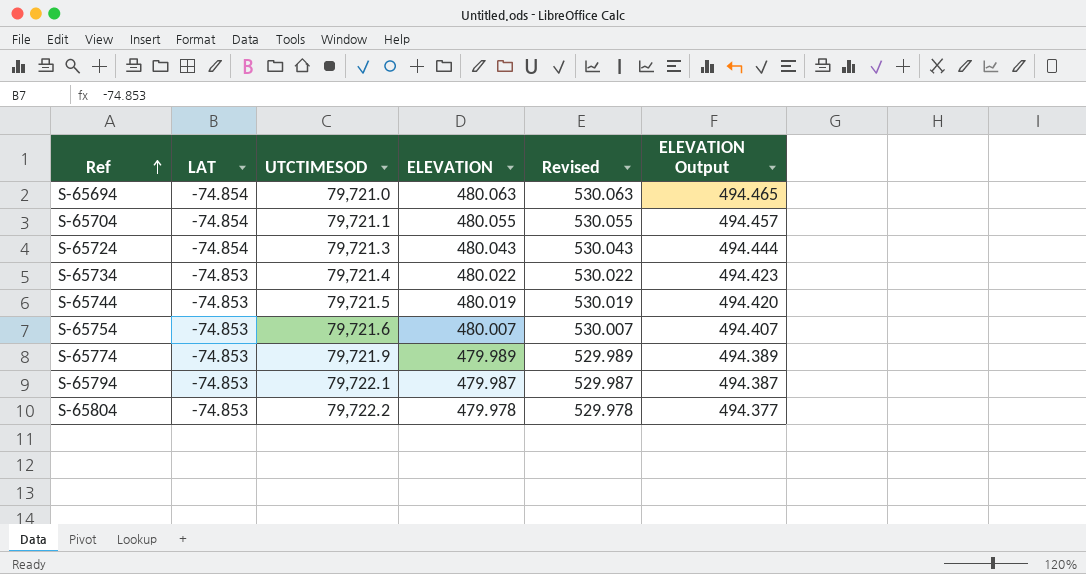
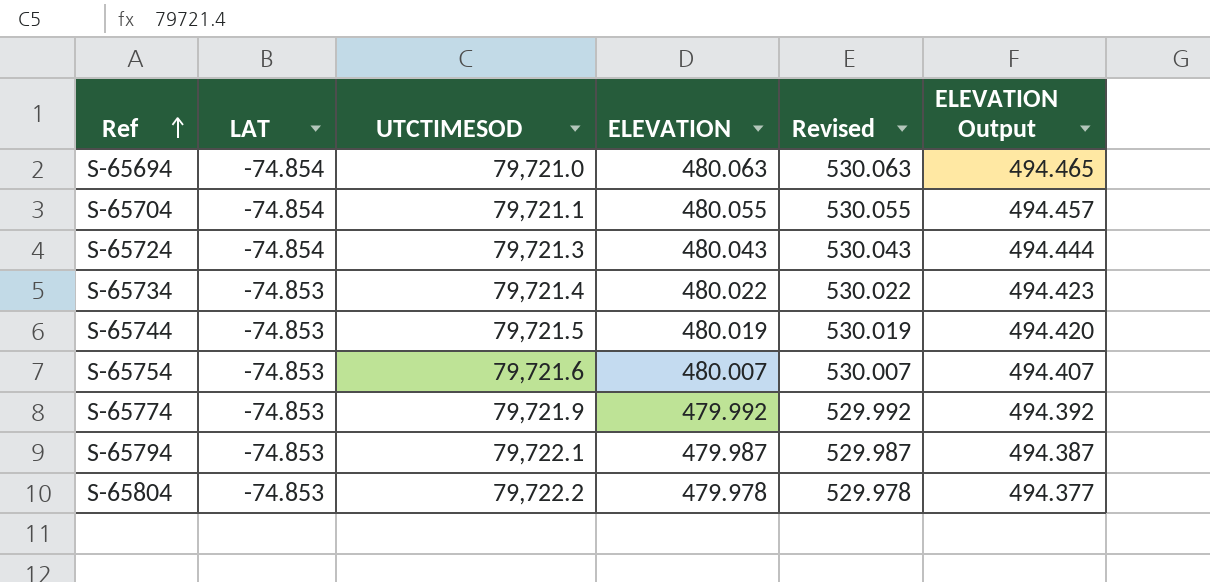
S-65774 | ELEVATION: 479.989 -> 479.992
S-65774 | Revised: 529.989 -> 529.992
S-65774 | ELEVATION Output: 494.389 -> 494.392

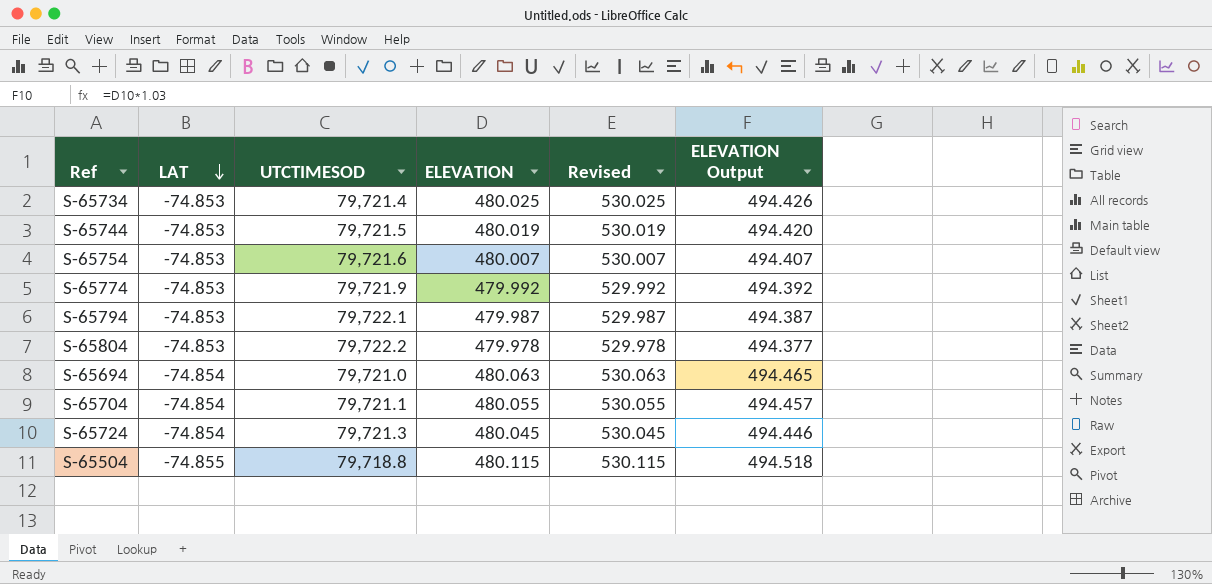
row order: Ref ascending -> LAT descending
S-65734 | ELEVATION: 480.022 -> 480.025
S-65734 | Revised: 530.022 -> 530.025
S-65734 | ELEVATION Output: 494.423 -> 494.426
S-65724 | ELEVATION: 480.043 -> 480.045
S-65724 | Revised: 530.043 -> 530.045
S-65724 | ELEVATION Output: 494.444 -> 494.446
row S-65504: none -> -74.855 | 79,718.8 | 480.115 | 530.115 | 494.518

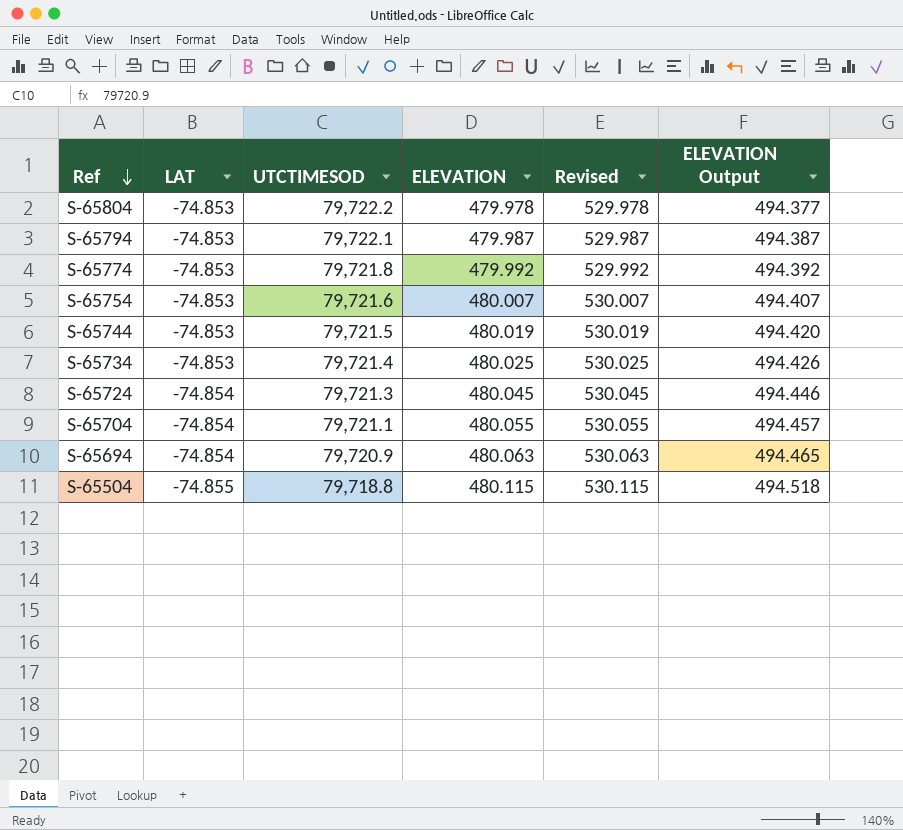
row order: LAT descending -> Ref descending
S-65774 | UTCTIMESOD: 79,721.9 -> 79,721.8
S-65694 | UTCTIMESOD: 79,721.0 -> 79,720.9

